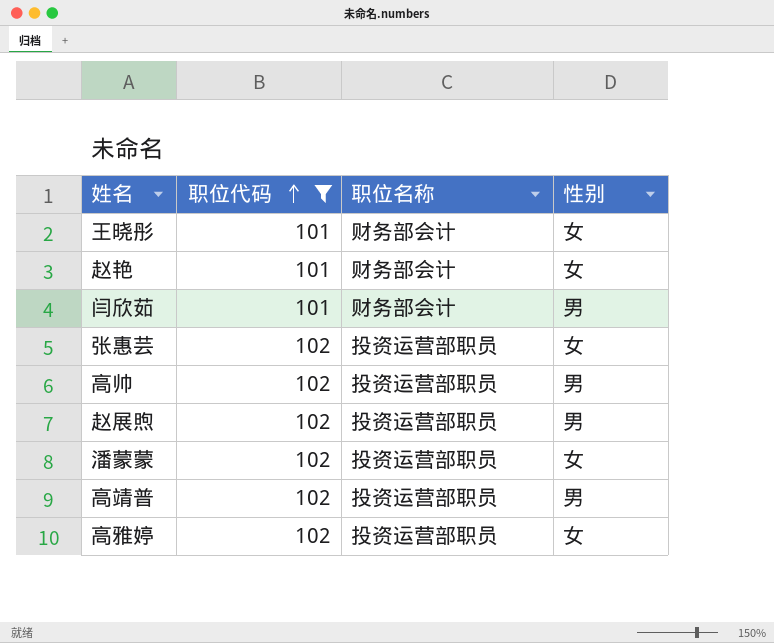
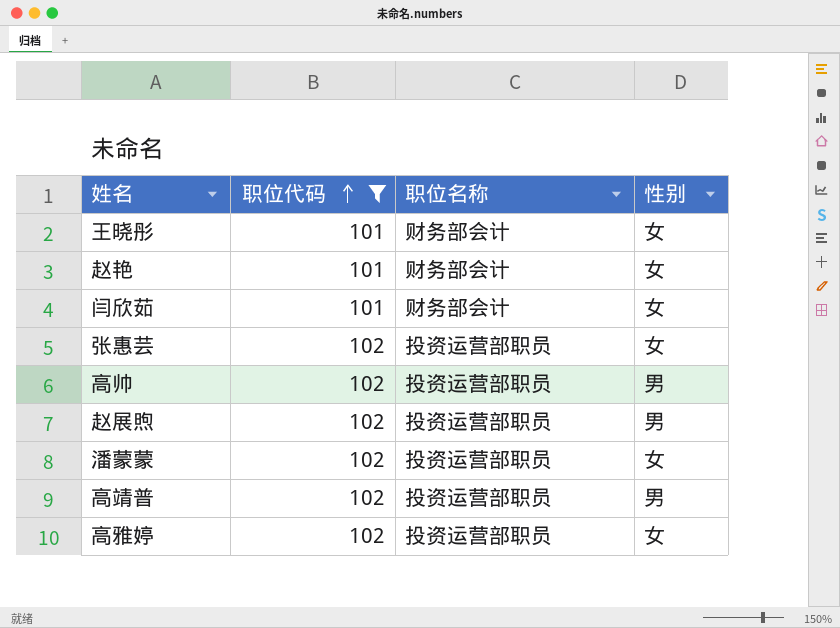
闫欣茹 | 性别: 男 -> 女

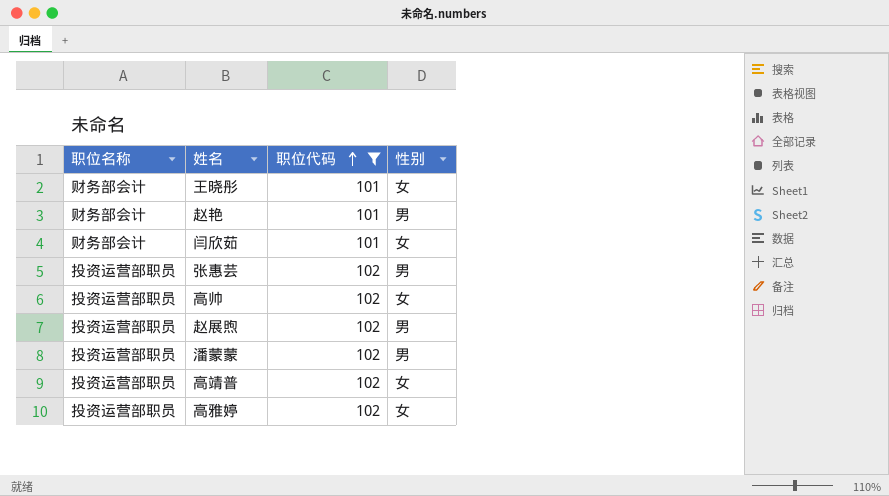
column 职位名称 | position: 3 -> 1
赵艳 | 性别: 女 -> 男
张惠芸 | 性别: 女 -> 男
高帅 | 性别: 男 -> 女
潘蒙蒙 | 性别: 女 -> 男
高靖普 | 性别: 男 -> 女

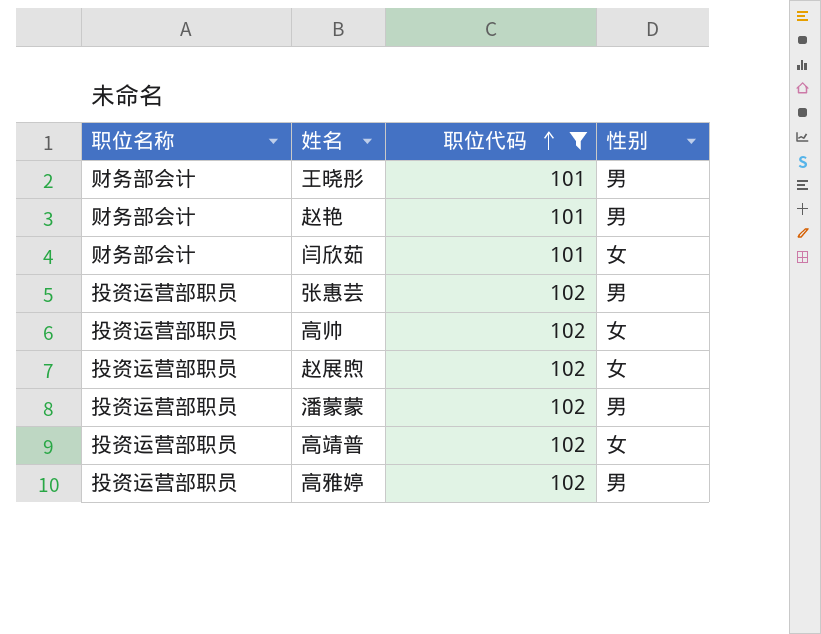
王晓彤 | 性别: 女 -> 男
赵展煦 | 性别: 男 -> 女
高雅婷 | 性别: 女 -> 男

